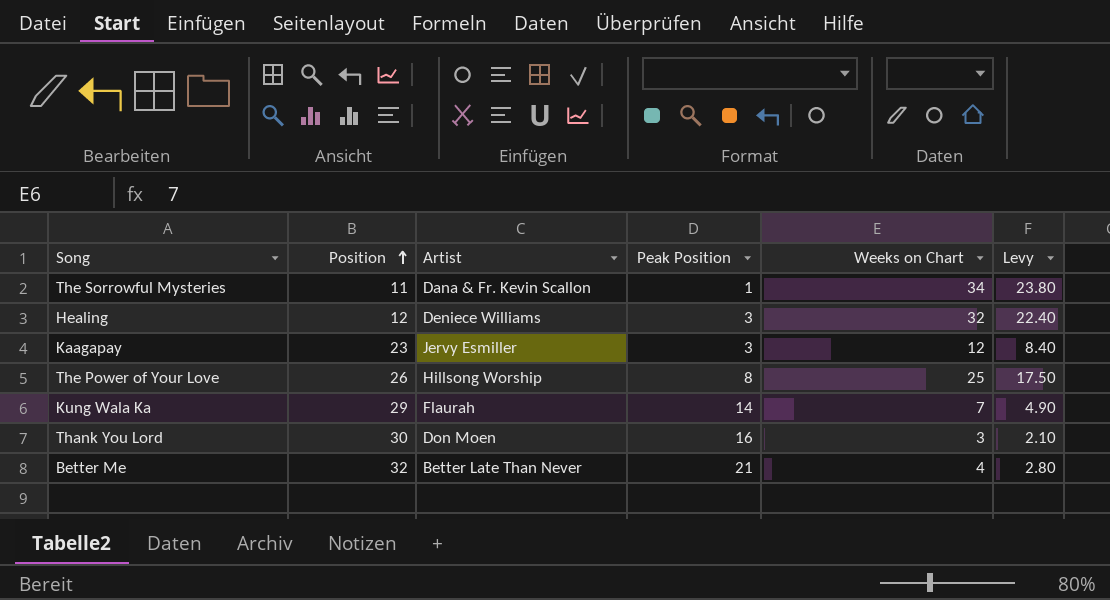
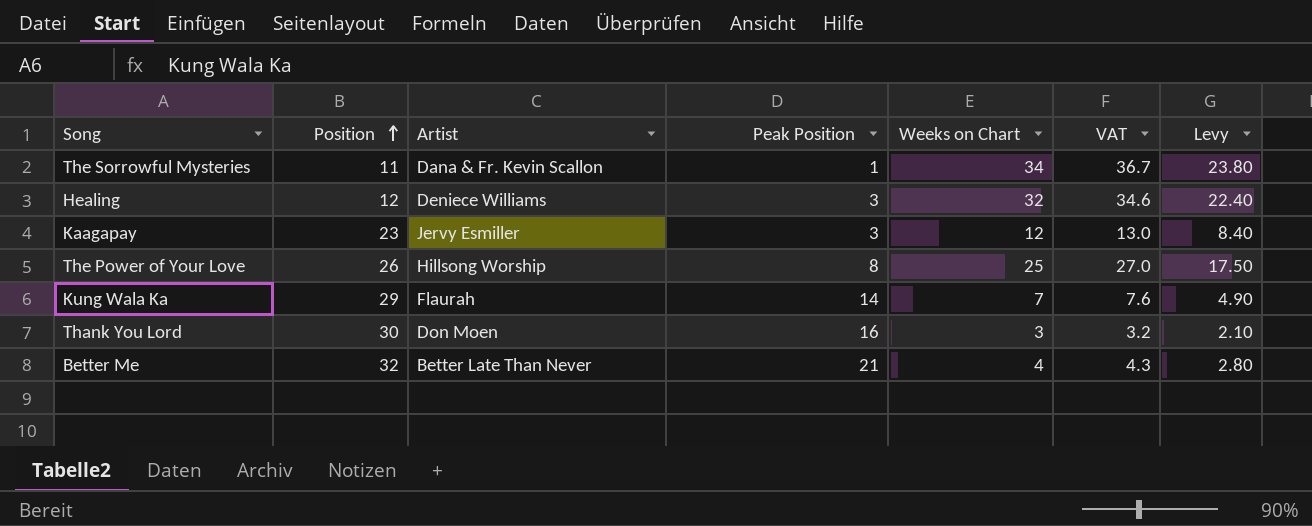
column VAT | formula: none -> [Weeks on Chart] * 1.08

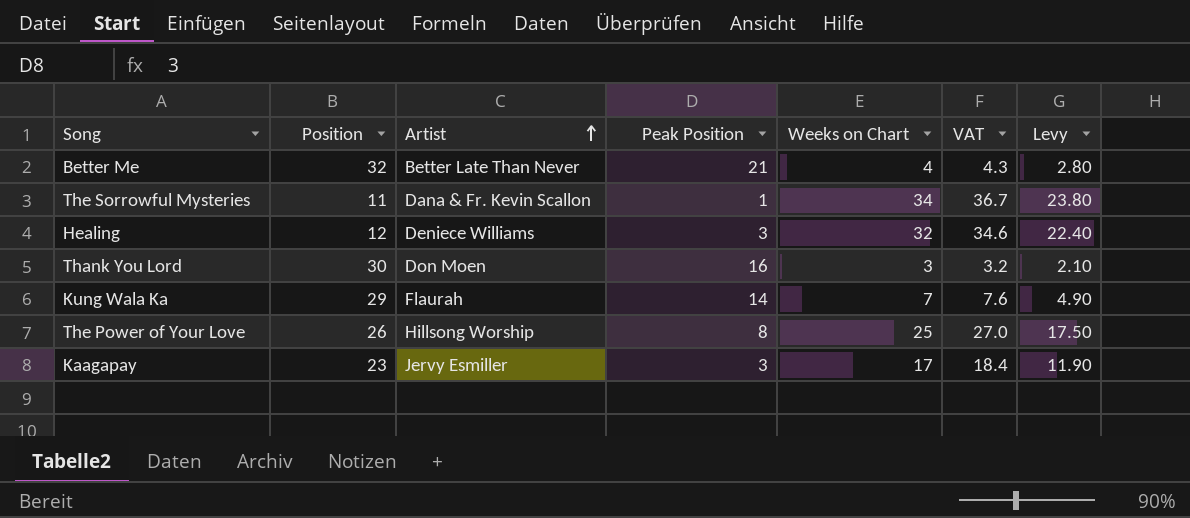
row order: Position ascending -> Artist ascending
Kaagapay | Weeks on Chart: 12 -> 17
Kaagapay | VAT: 13.0 -> 18.4
Kaagapay | Levy: 8.40 -> 11.90

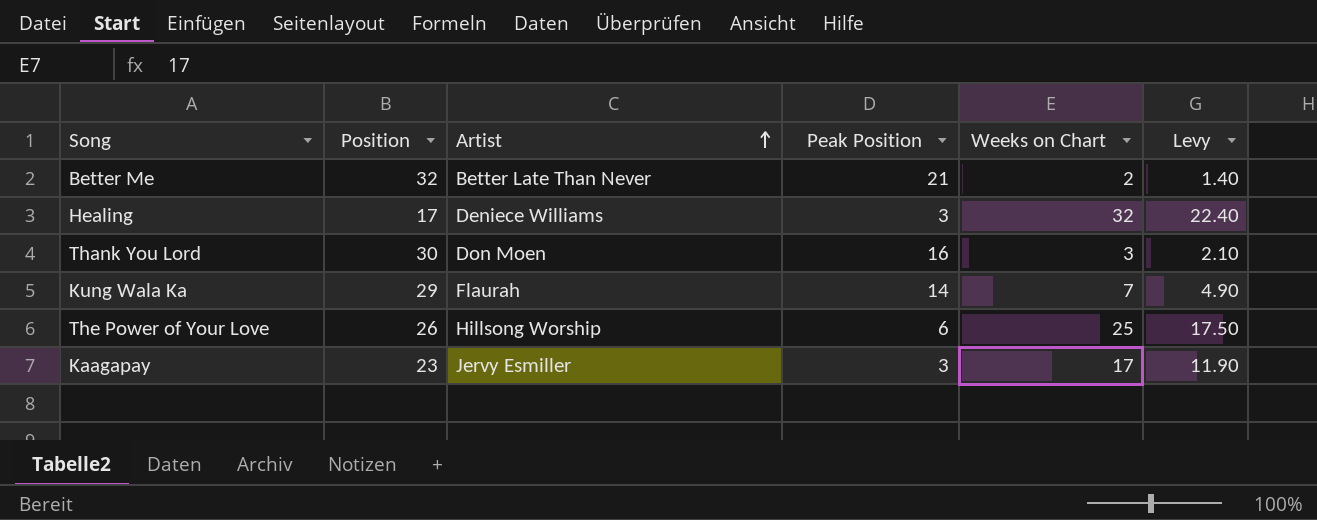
column VAT | formula: [Weeks on Chart] * 1.08 -> none
row The Sorrowful Mysteries: 11 | Dana & Fr. Kevin Scallon | 1 | 34 | 36.7 | 23.80 -> none
Better Me | Weeks on Chart: 4 -> 2
Better Me | Levy: 2.80 -> 1.40
Healing | Position: 12 -> 17
The Power of Your Love | Peak Position: 8 -> 6

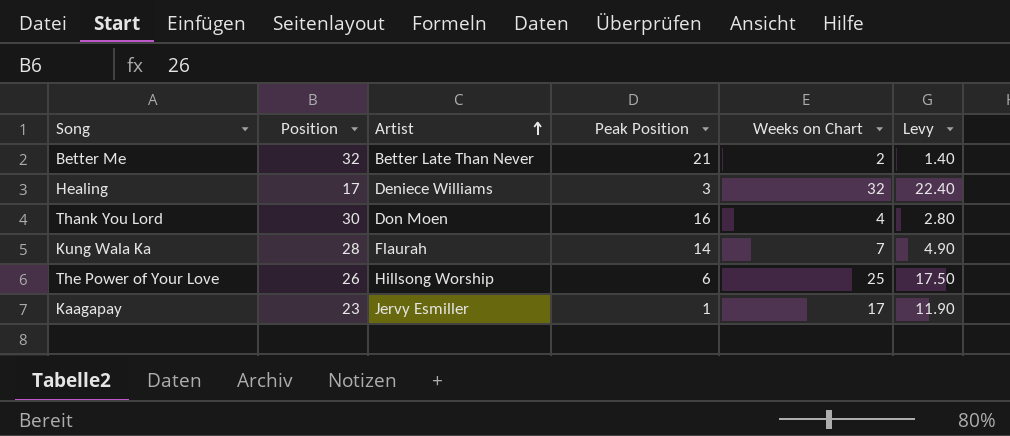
Thank You Lord | Weeks on Chart: 3 -> 4
Thank You Lord | Levy: 2.10 -> 2.80
Kung Wala Ka | Position: 29 -> 28
Kaagapay | Peak Position: 3 -> 1

